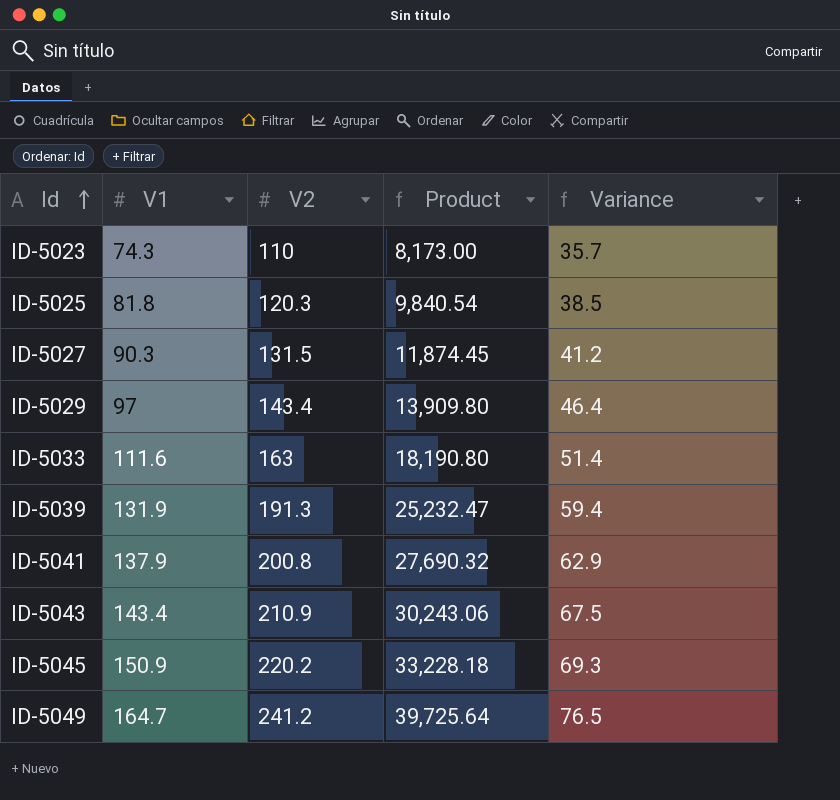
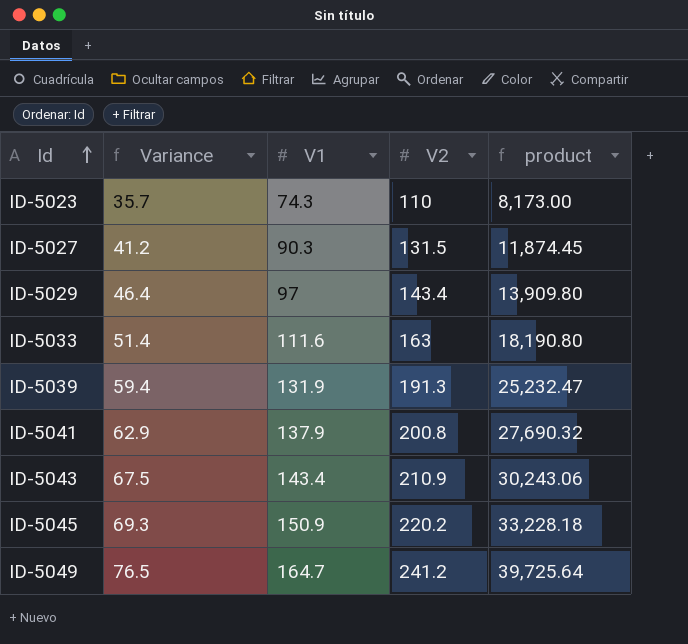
column Variance | position: 5 -> 2
column name: Product -> product
row ID-5025: 81.8 | 120.3 | 9,840.54 | 38.5 -> none

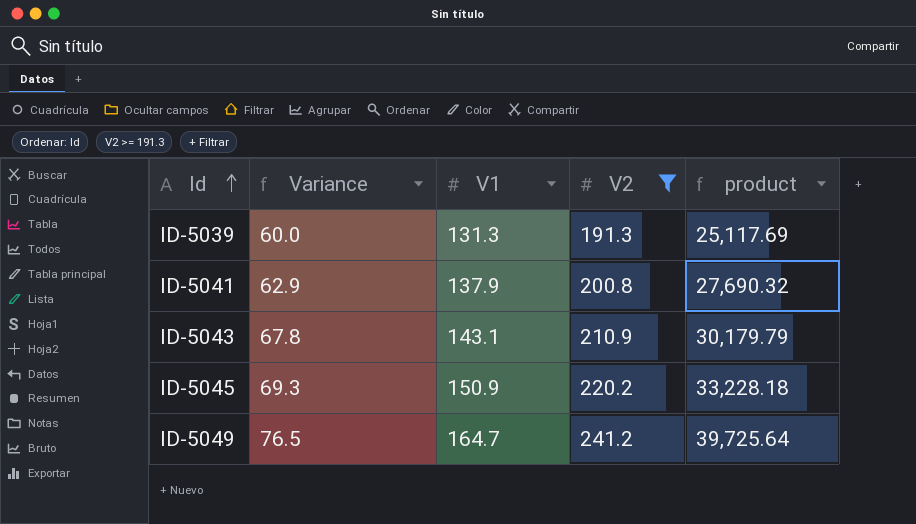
filter: none -> V2 >= 191.3
ID-5039 | Variance: 59.4 -> 60.0
ID-5039 | V1: 131.9 -> 131.3
ID-5039 | product: 25,232.47 -> 25,117.69
ID-5043 | Variance: 67.5 -> 67.8
ID-5043 | V1: 143.4 -> 143.1
ID-5043 | product: 30,243.06 -> 30,179.79

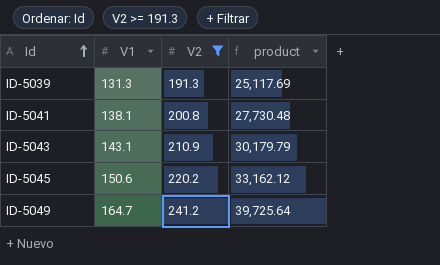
column Variance | formula: [V2] - [V1] -> none
ID-5041 | V1: 137.9 -> 138.1
ID-5041 | product: 27,690.32 -> 27,730.48
ID-5045 | V1: 150.9 -> 150.6
ID-5045 | product: 33,228.18 -> 33,162.12

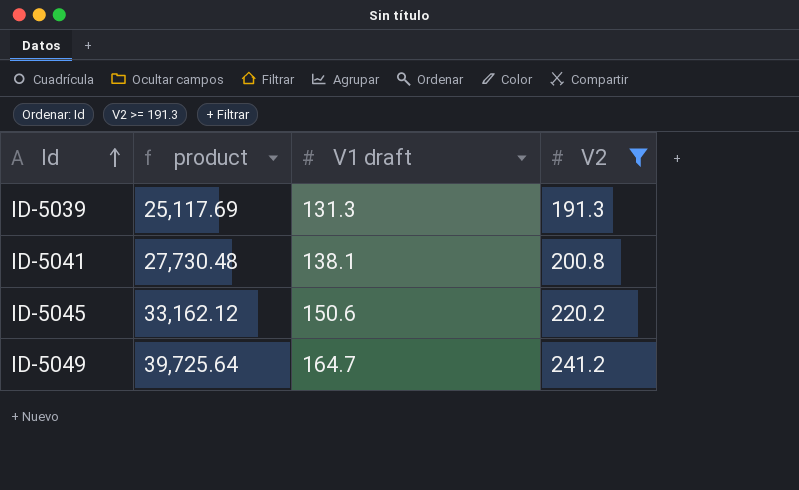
column product | position: 4 -> 2
column name: V1 -> V1 draft
row ID-5043: 143.1 | 210.9 | 30,179.79 -> none

